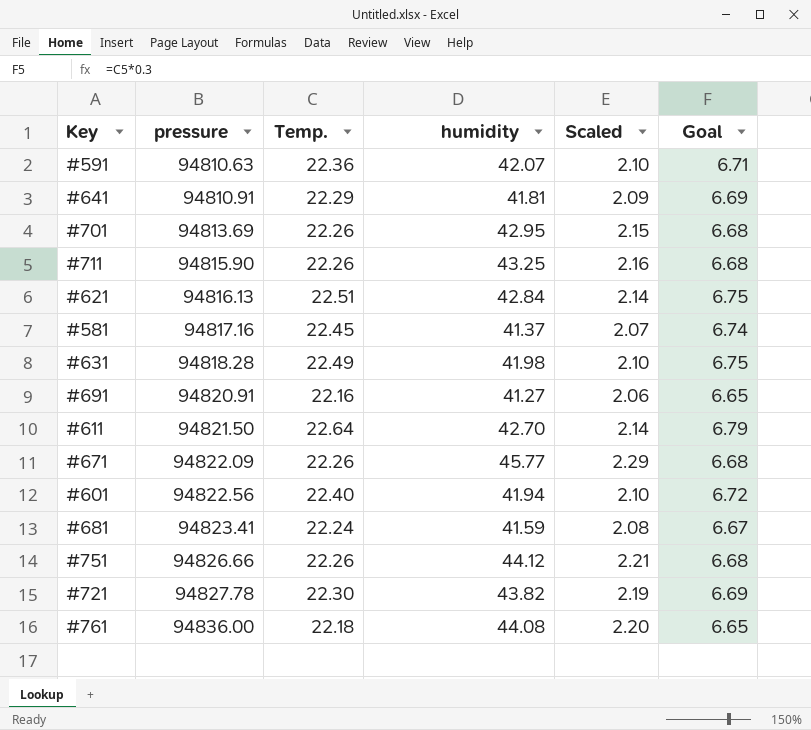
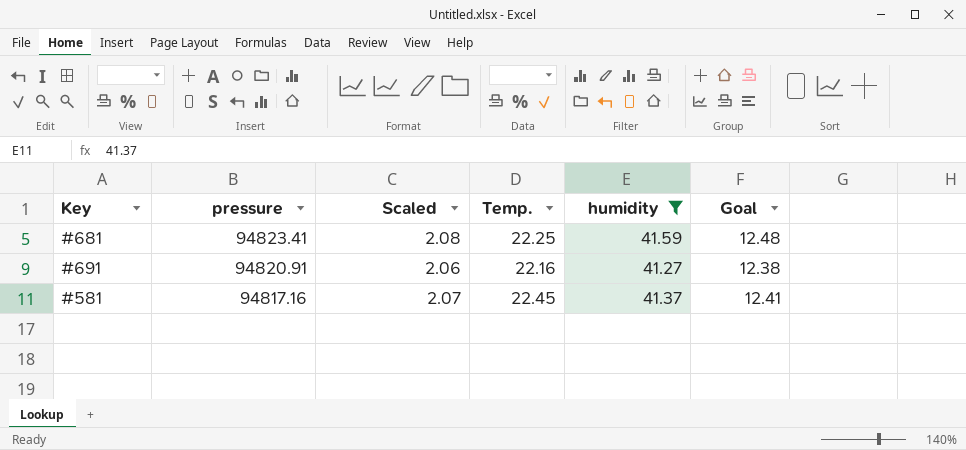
filter: none -> humidity <= 41.59
row order: pressure ascending -> pressure descending
column Scaled | position: 5 -> 3
column Goal | formula: [Temp.] * 0.3 -> [humidity] * 0.3
#681 | Temp.: 22.24 -> 22.25

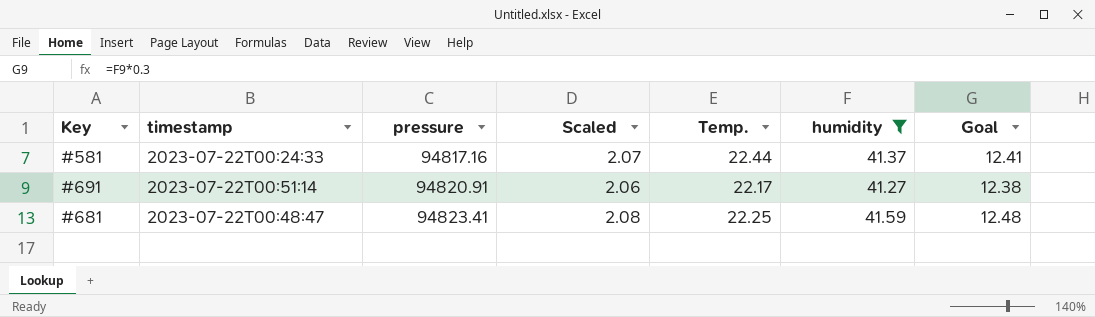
row order: pressure descending -> pressure ascending
column timestamp | position: none -> 2
#581 | Temp.: 22.45 -> 22.44
#691 | Temp.: 22.16 -> 22.17

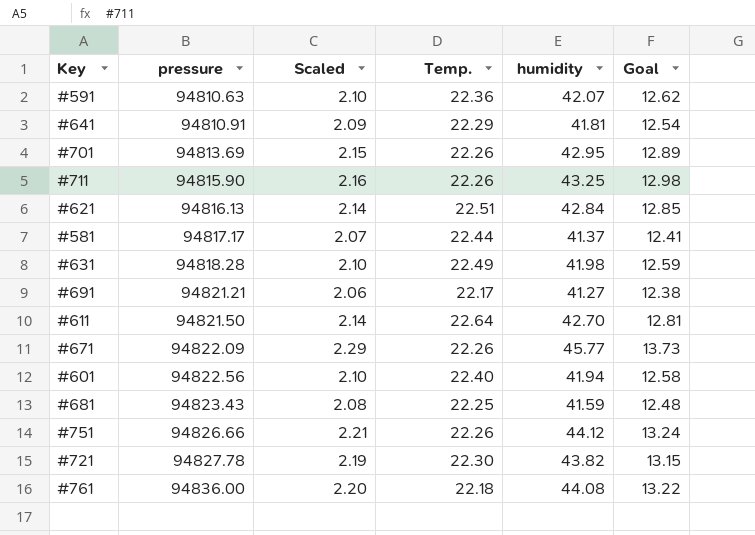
filter: humidity <= 41.59 -> none
column timestamp | position: 2 -> none
#581 | pressure: 94817.16 -> 94817.17
#691 | pressure: 94820.91 -> 94821.21
#681 | pressure: 94823.41 -> 94823.43

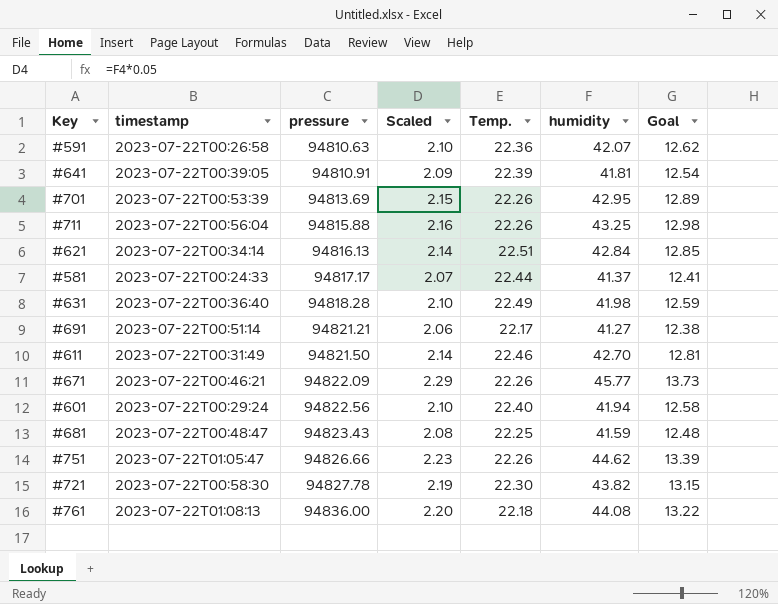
column timestamp | position: none -> 2
#641 | Temp.: 22.29 -> 22.39
#711 | pressure: 94815.90 -> 94815.88
#611 | Temp.: 22.64 -> 22.46
#751 | Scaled: 2.21 -> 2.23
#751 | humidity: 44.12 -> 44.62
#751 | Goal: 13.24 -> 13.39

